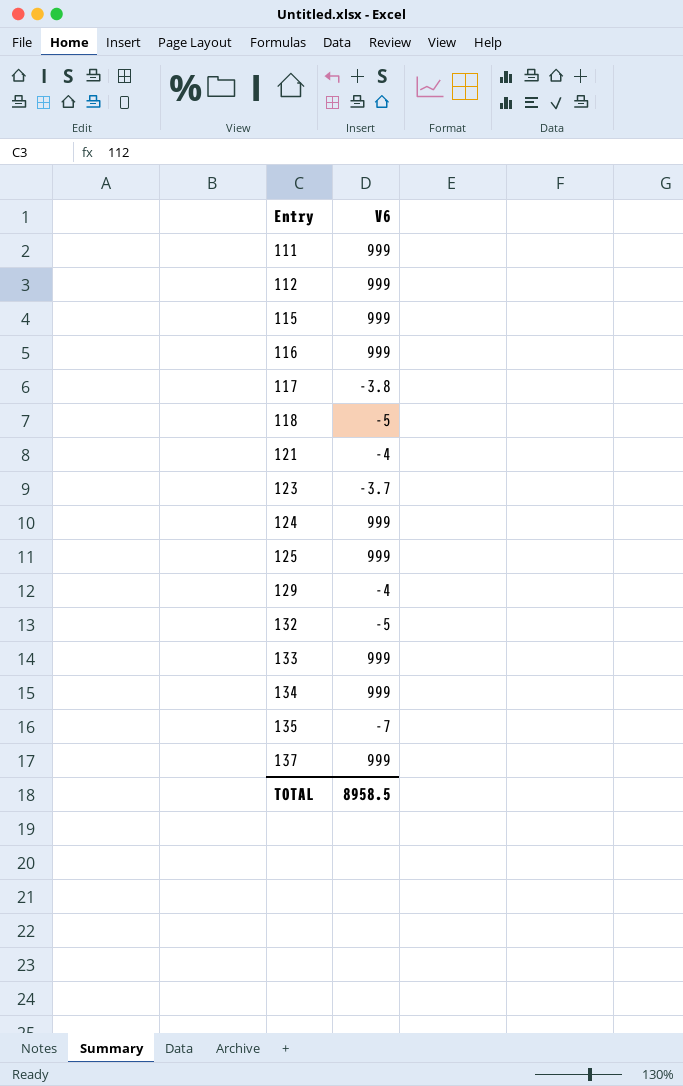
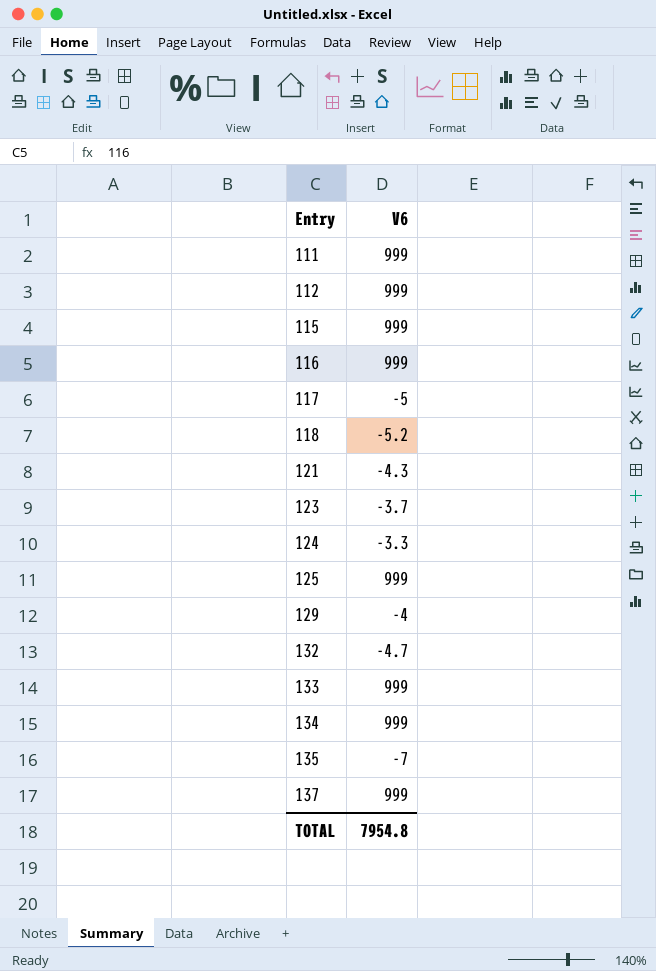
117 | V6: -3.8 -> -5
118 | V6: -5 -> -5.2
121 | V6: -4 -> -4.3
124 | V6: 999 -> -3.3
132 | V6: -5 -> -4.7
TOTAL | V6: 8958.5 -> 7954.8

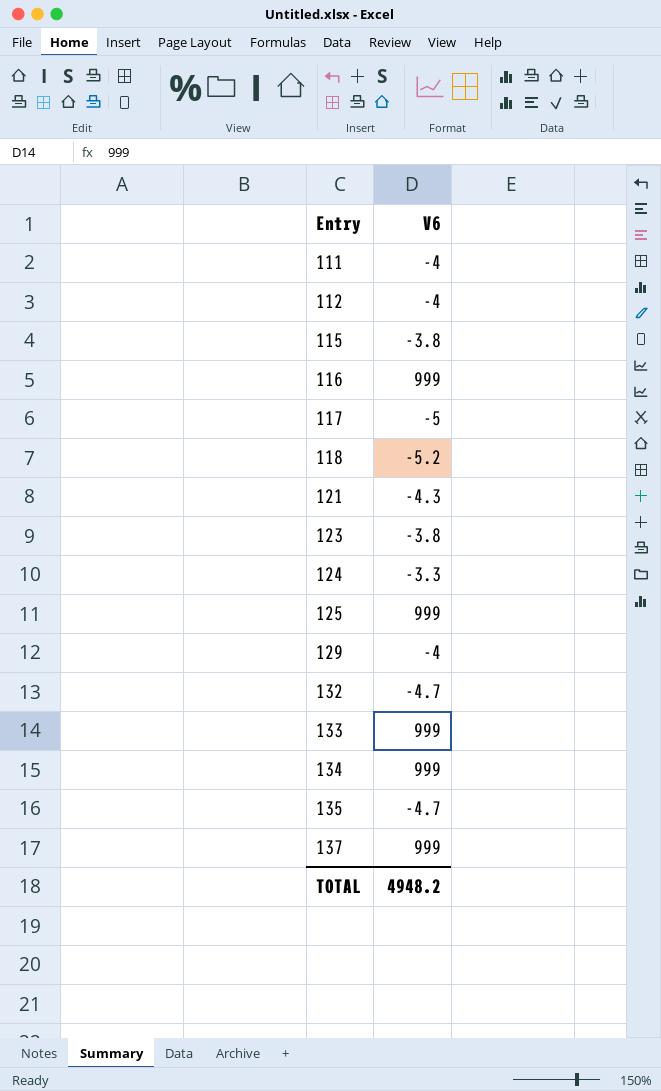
111 | V6: 999 -> -4
112 | V6: 999 -> -4
115 | V6: 999 -> -3.8
123 | V6: -3.7 -> -3.8
135 | V6: -7 -> -4.7
TOTAL | V6: 7954.8 -> 4948.2

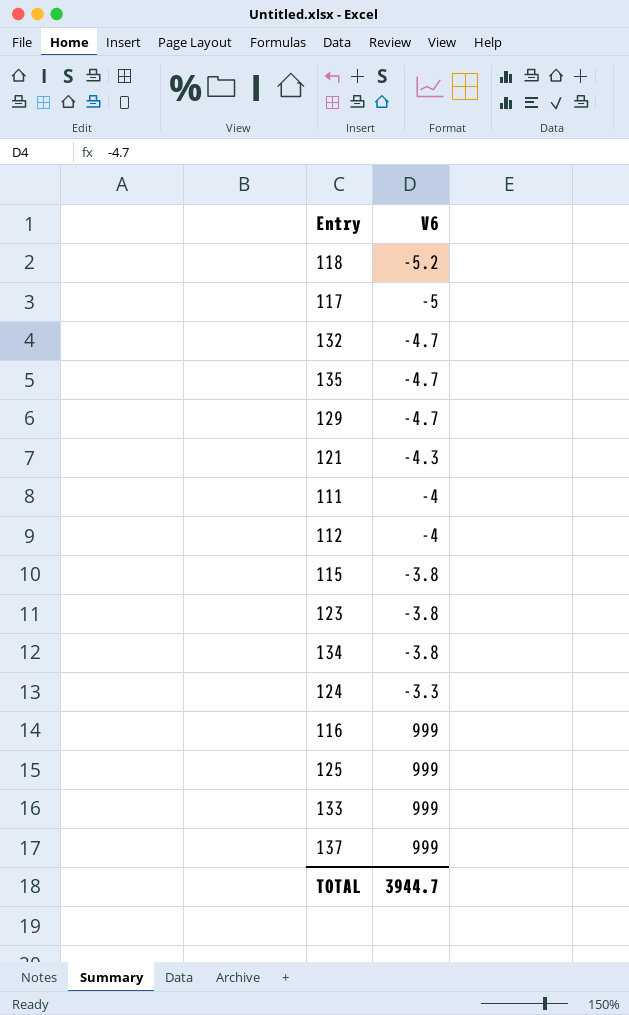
row order: Entry ascending -> V6 ascending
129 | V6: -4 -> -4.7
134 | V6: 999 -> -3.8
TOTAL | V6: 4948.2 -> 3944.7

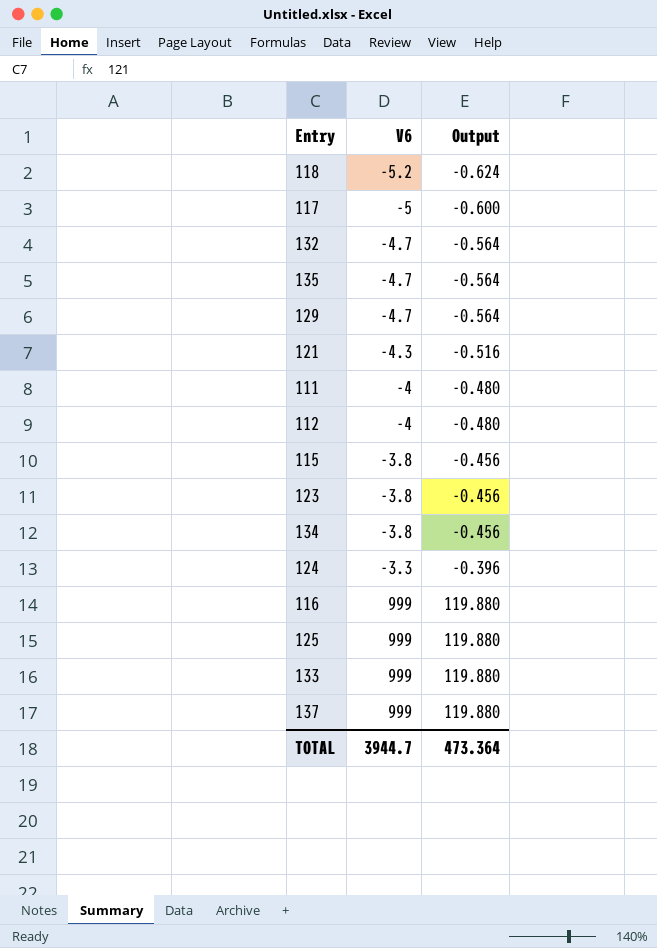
column Output | formula: none -> [V6] * 0.12

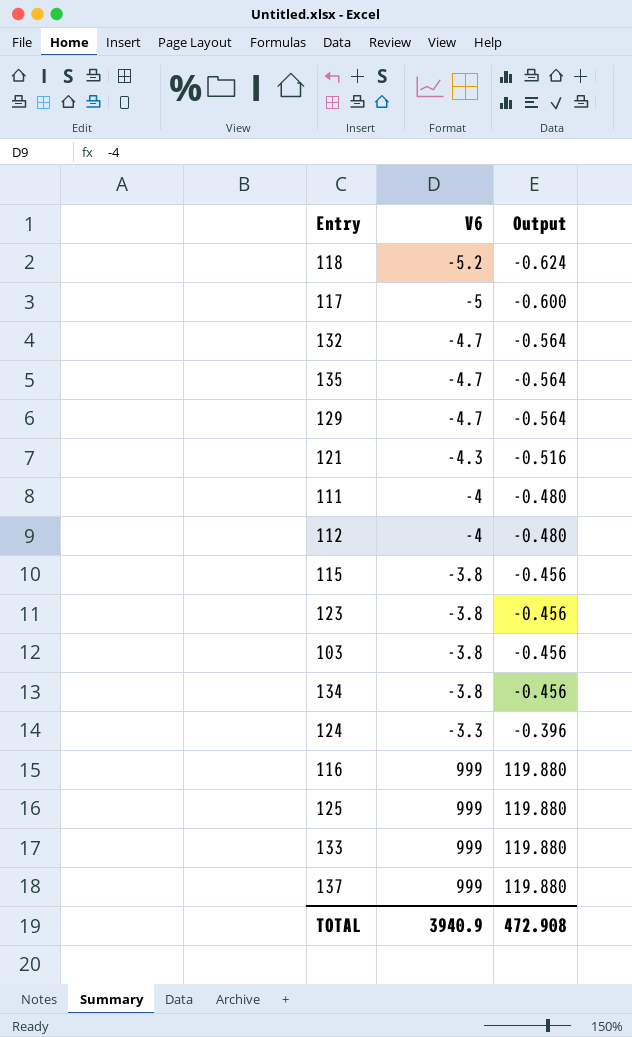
row 103: none -> -3.8 | -0.456
TOTAL | V6: 3944.7 -> 3940.9
TOTAL | Output: 473.364 -> 472.908

